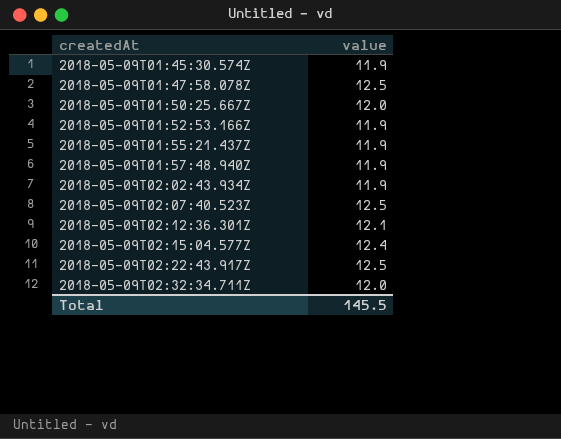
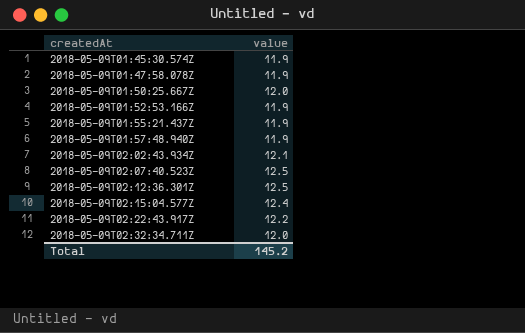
2018-05-09T01:47:58.078Z | value: 12.5 -> 11.9
2018-05-09T02:02:43.934Z | value: 11.9 -> 12.1
2018-05-09T02:12:36.301Z | value: 12.1 -> 12.5
2018-05-09T02:22:43.917Z | value: 12.5 -> 12.2
Total | value: 145.5 -> 145.2

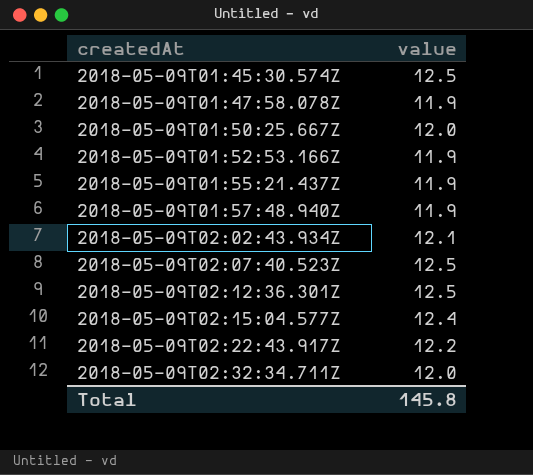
2018-05-09T01:45:30.574Z | value: 11.9 -> 12.5
Total | value: 145.2 -> 145.8

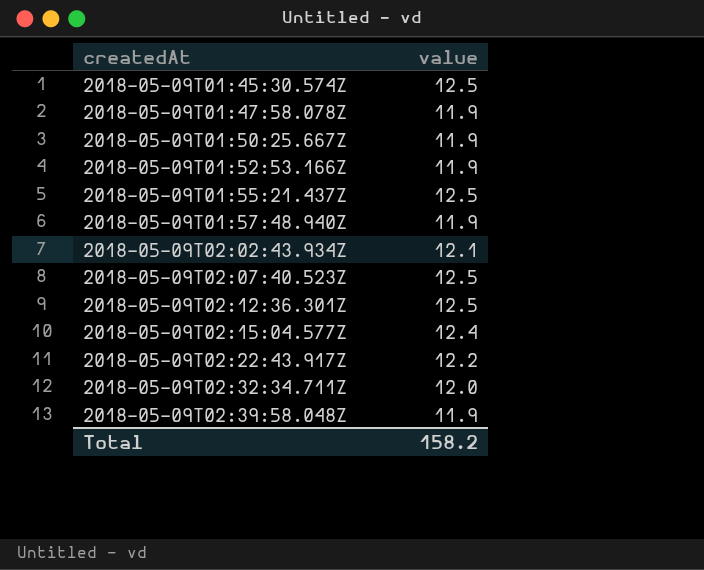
2018-05-09T01:50:25.667Z | value: 12.0 -> 11.9
2018-05-09T01:55:21.437Z | value: 11.9 -> 12.5
row 2018-05-09T02:39:58.048Z: none -> 11.9
Total | value: 145.8 -> 158.2

